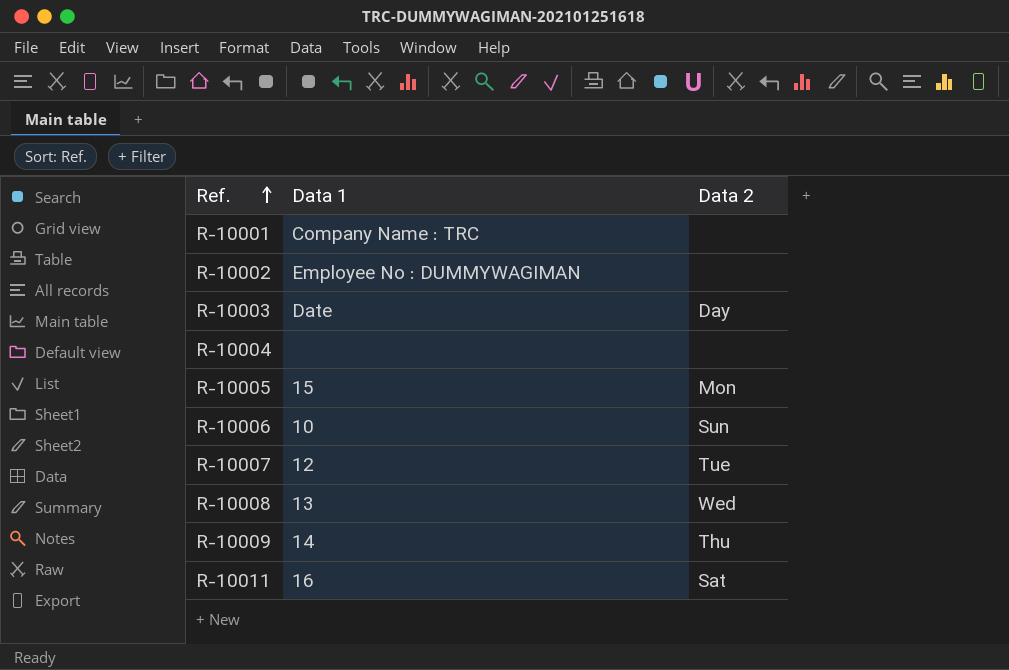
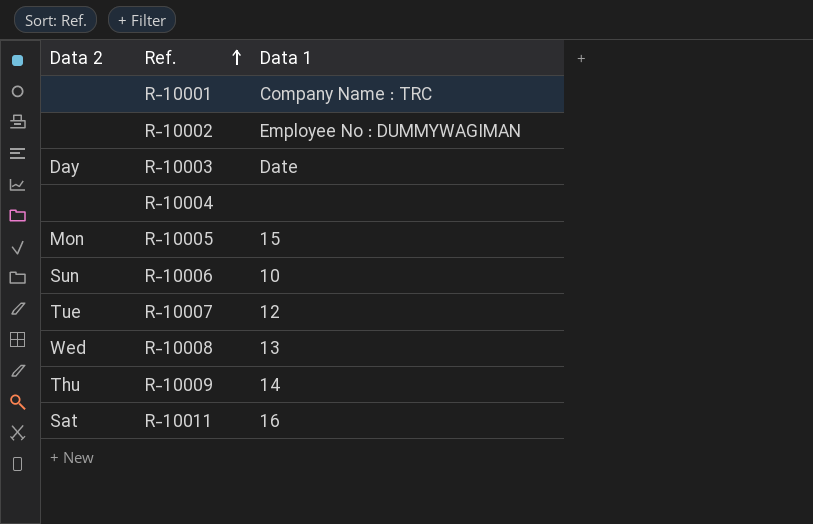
column Data 2 | position: 3 -> 1

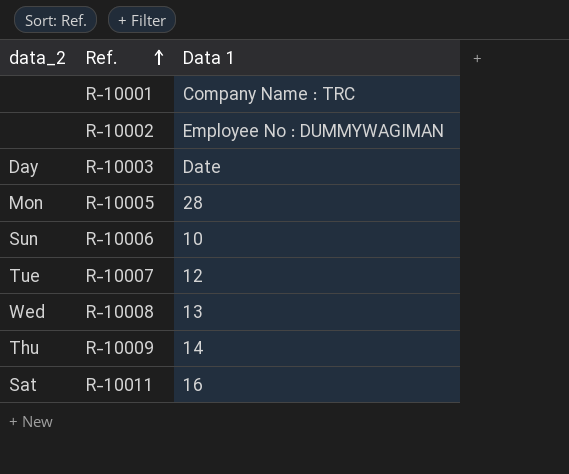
column name: Data 2 -> data_2
row R-10004: none | none -> none
R-10005 | Data 1: 15 -> 28

